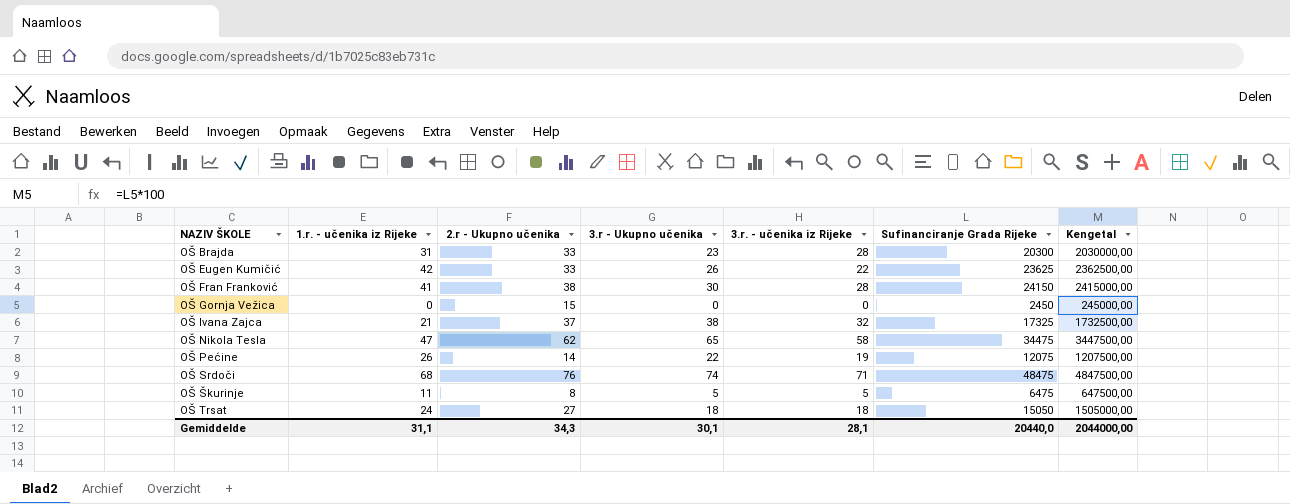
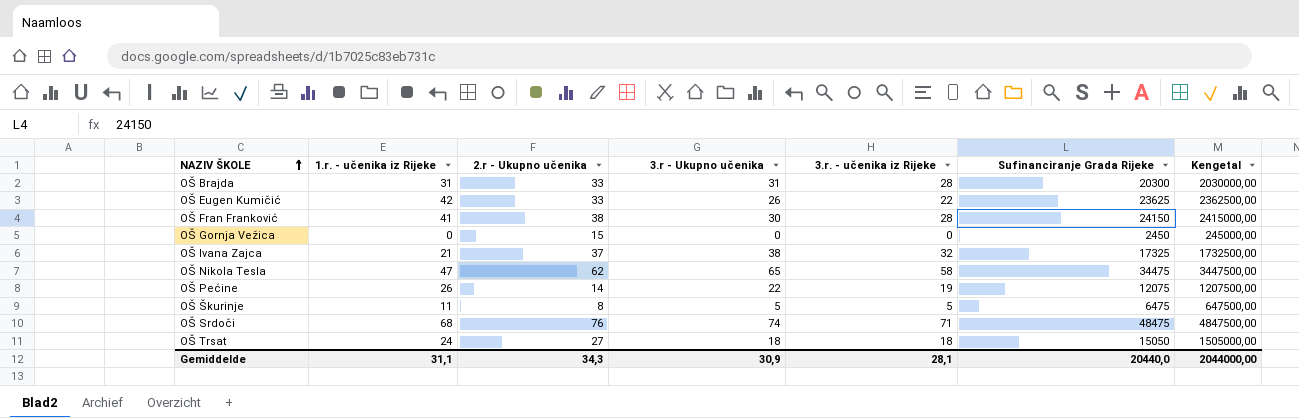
row order: none -> NAZIV ŠKOLE ascending
OŠ Brajda | 3.r - Ukupno učenika: 23 -> 31
Gemiddelde | 3.r - Ukupno učenika: 30,1 -> 30,9

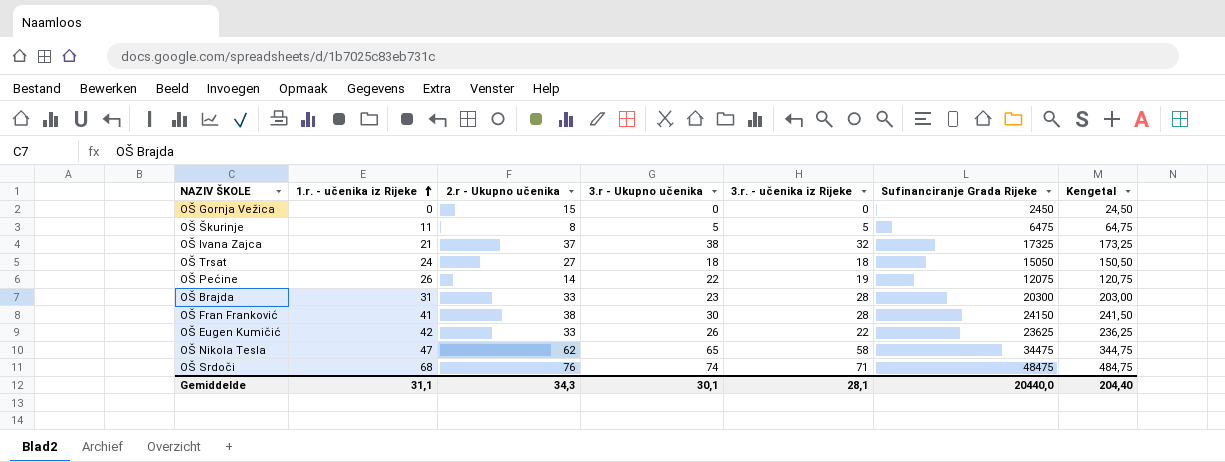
row order: NAZIV ŠKOLE ascending -> 1.r. - učenika iz Rijeke ascending
column Kengetal | formula: [Sufinanciranje Grada Rijeke] * 100 -> [Sufinanciranje Grada Rijeke] * 0,01
OŠ Brajda | 3.r - Ukupno učenika: 31 -> 23
Gemiddelde | 3.r - Ukupno učenika: 30,9 -> 30,1
Gemiddelde | Kengetal: 2044000,00 -> 204,40

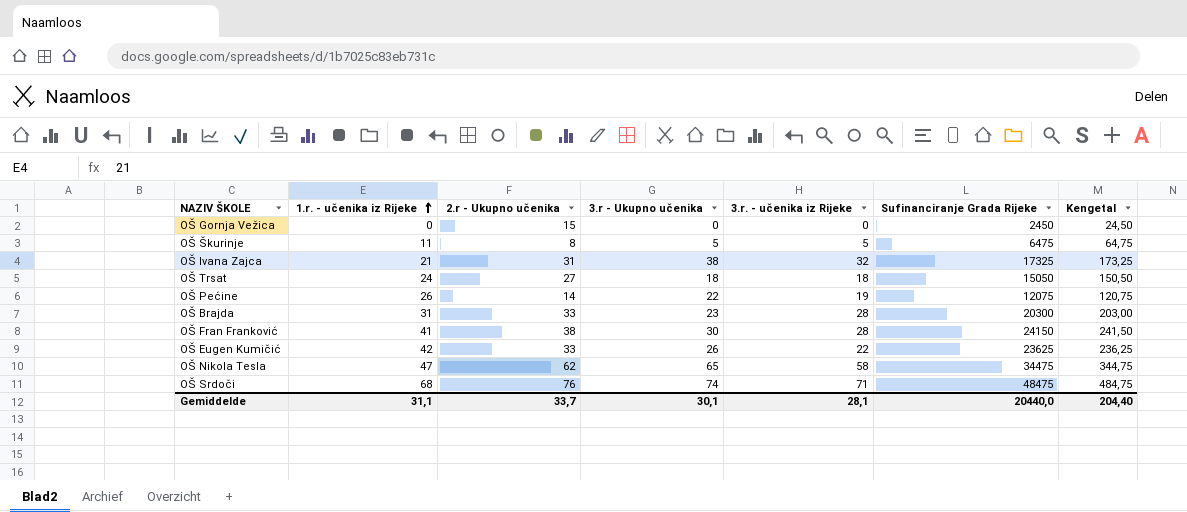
OŠ Ivana Zajca | 2.r - Ukupno učenika: 37 -> 31
Gemiddelde | 2.r - Ukupno učenika: 34,3 -> 33,7

